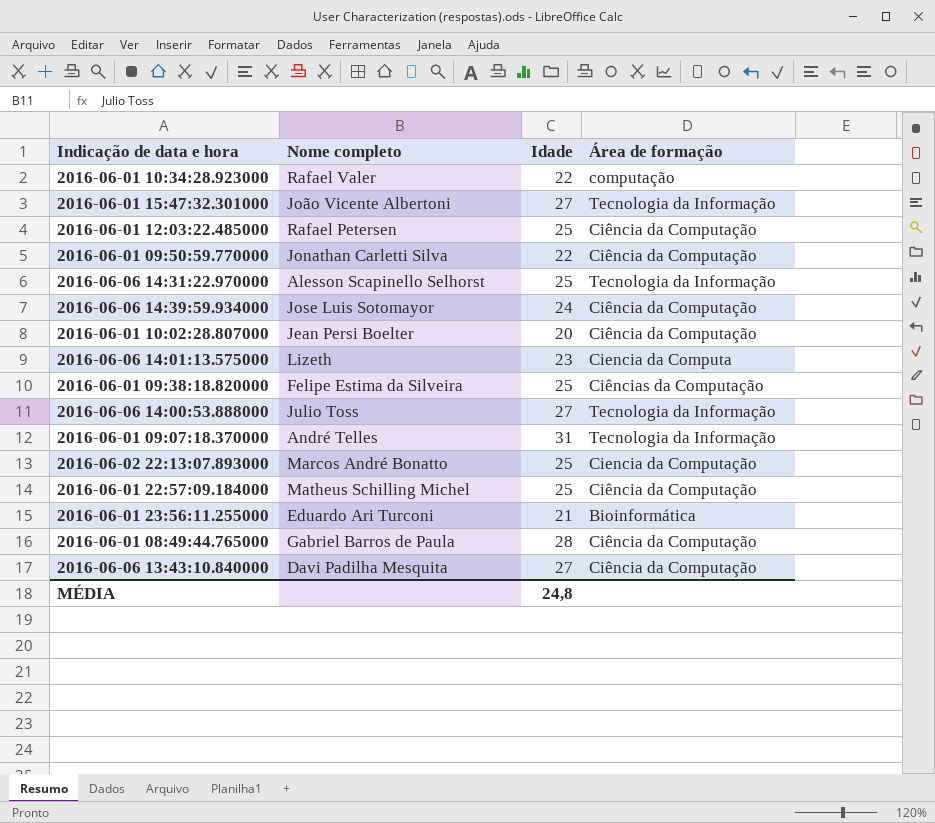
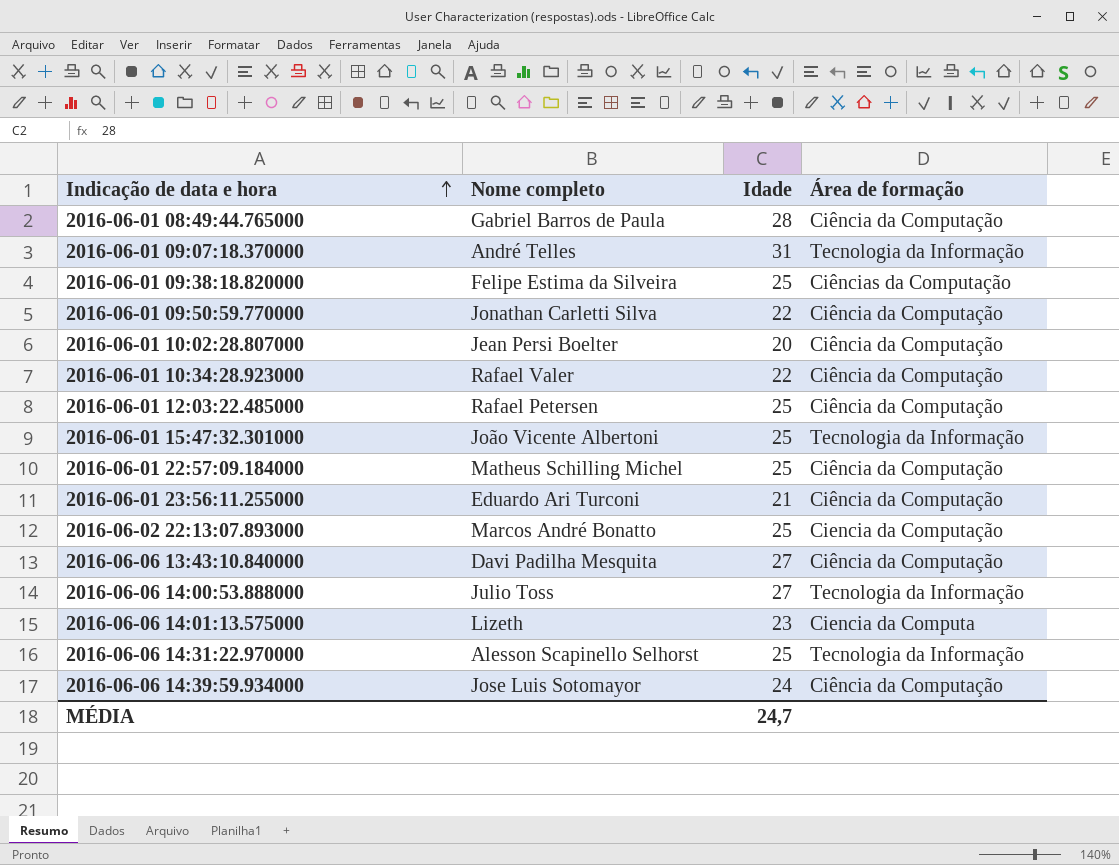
row order: none -> Indicação de data e hora ascending
2016-06-01 10:34:28.923000 | Área de formação: computação -> Ciência da Computação
2016-06-01 15:47:32.301000 | Idade: 27 -> 25
2016-06-01 23:56:11.255000 | Área de formação: Bioinformática -> Ciência da Computação
MÉDIA | Idade: 24,8 -> 24,7

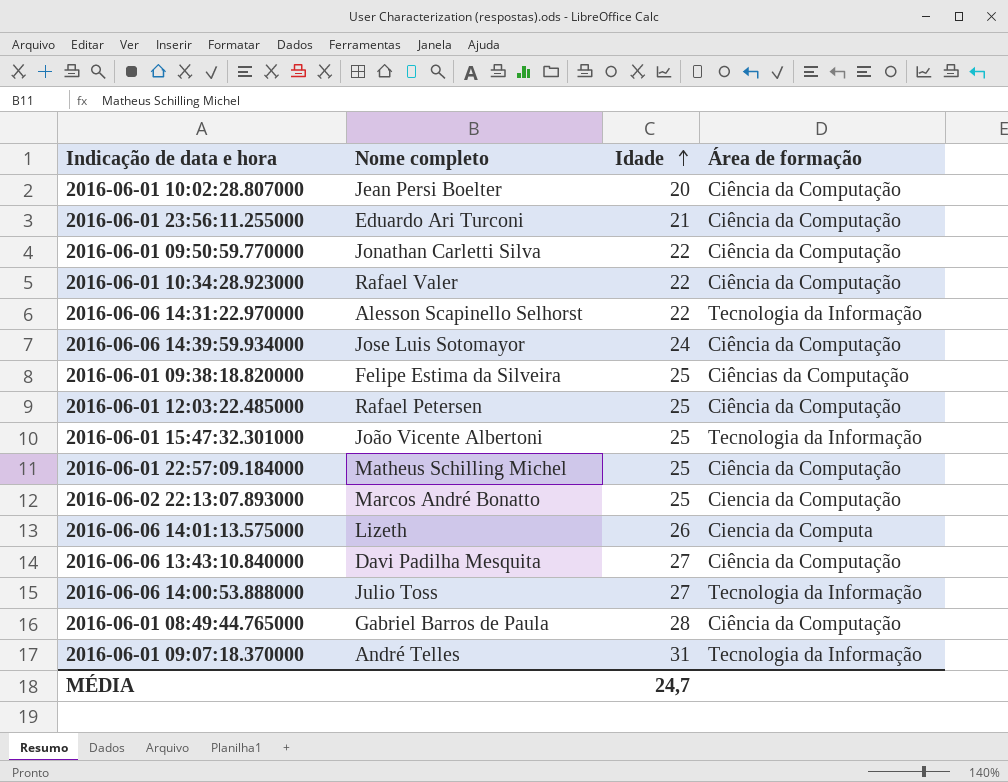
row order: Indicação de data e hora ascending -> Idade ascending
2016-06-06 14:31:22.970000 | Idade: 25 -> 22
2016-06-06 14:01:13.575000 | Idade: 23 -> 26

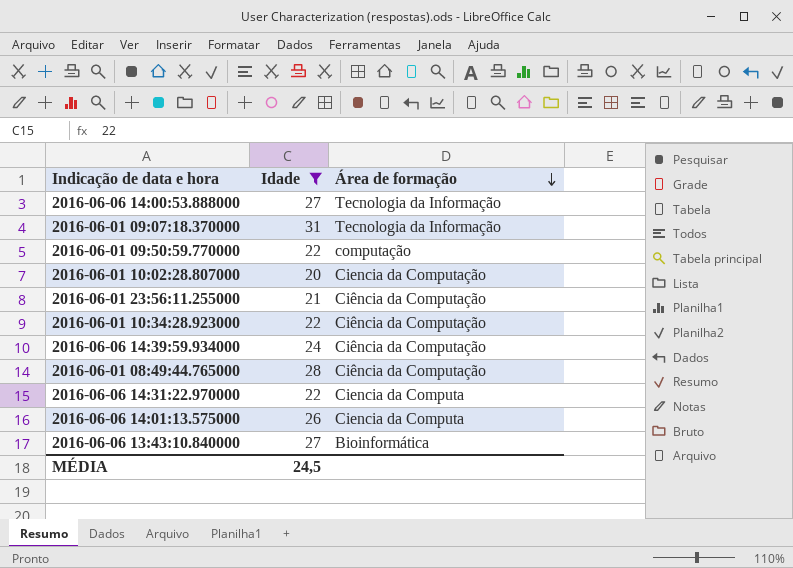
filter: none -> Idade != 25
row order: Idade ascending -> Área de formação descending
column Nome completo | position: 2 -> none
2016-06-01 09:50:59.770000 | Área de formação: Ciência da Computação -> computação
2016-06-01 10:02:28.807000 | Área de formação: Ciência da Computação -> Ciencia da Computação
2016-06-06 14:31:22.970000 | Área de formação: Tecnologia da Informação -> Ciencia da Computa
2016-06-06 13:43:10.840000 | Área de formação: Ciência da Computação -> Bioinformática
MÉDIA | Idade: 24,7 -> 24,5

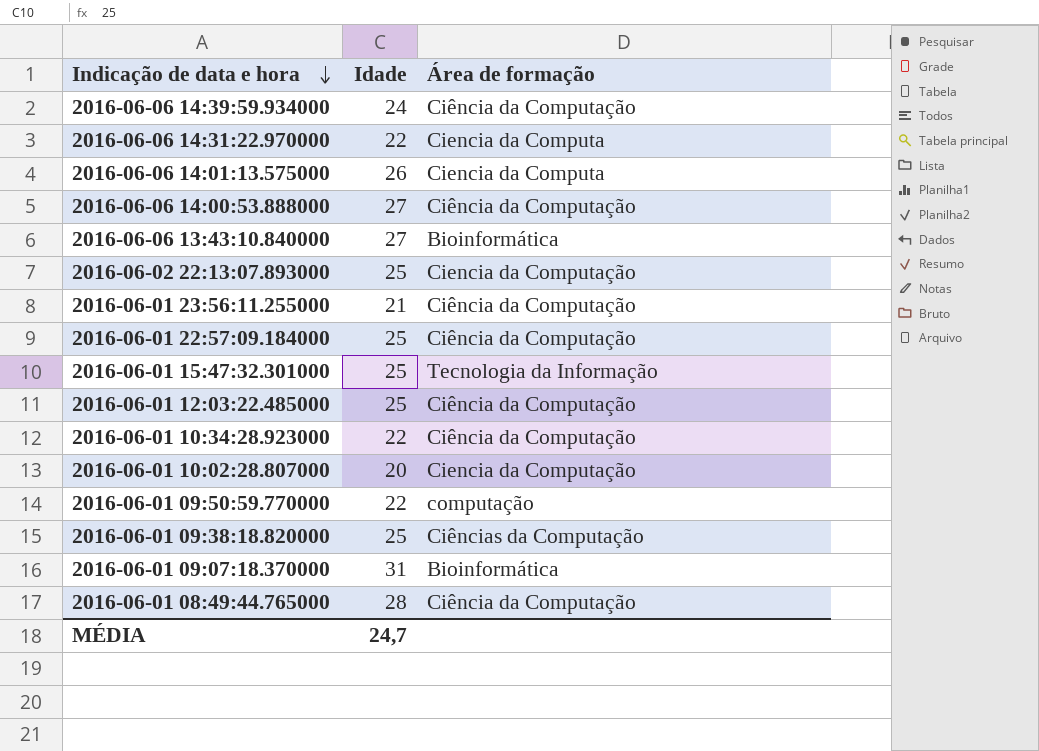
filter: Idade != 25 -> none
row order: Área de formação descending -> Indicação de data e hora descending
2016-06-06 14:00:53.888000 | Área de formação: Tecnologia da Informação -> Ciência da Computação
2016-06-01 09:07:18.370000 | Área de formação: Tecnologia da Informação -> Bioinformática
MÉDIA | Idade: 24,5 -> 24,7

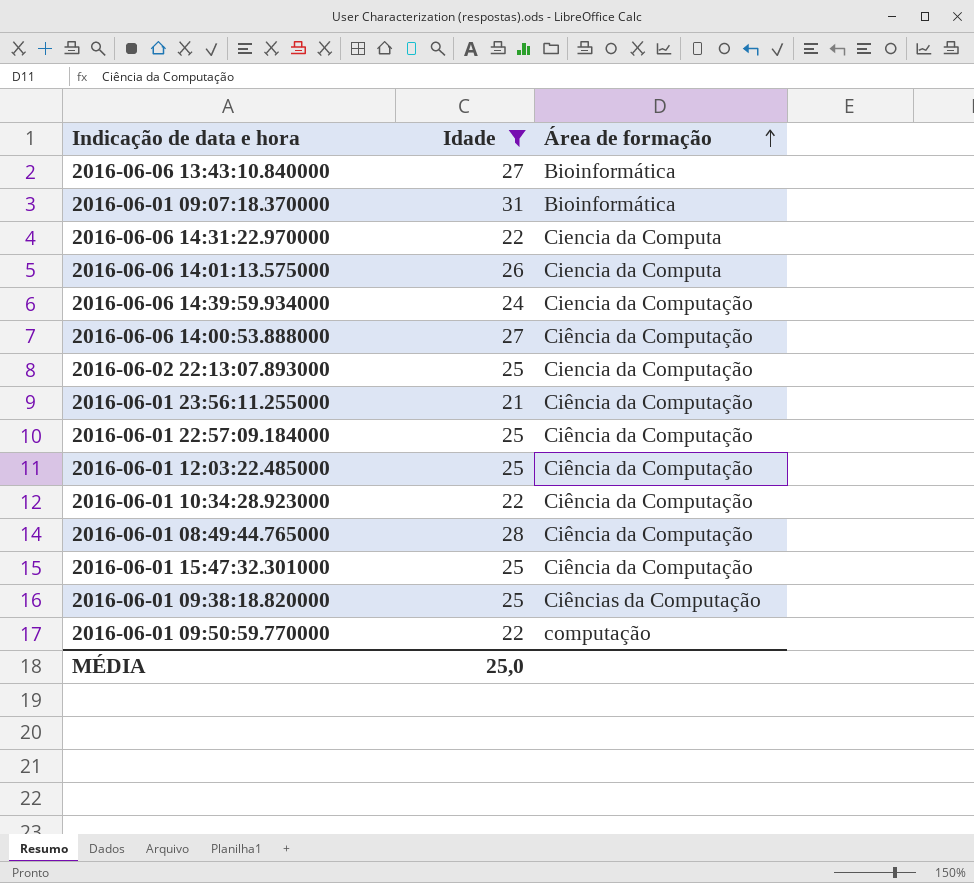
filter: none -> Idade != 20
row order: Indicação de data e hora descending -> Área de formação ascending
2016-06-06 14:39:59.934000 | Área de formação: Ciência da Computação -> Ciencia da Computação
2016-06-01 15:47:32.301000 | Área de formação: Tecnologia da Informação -> Ciência da Computação
MÉDIA | Idade: 24,7 -> 25,0

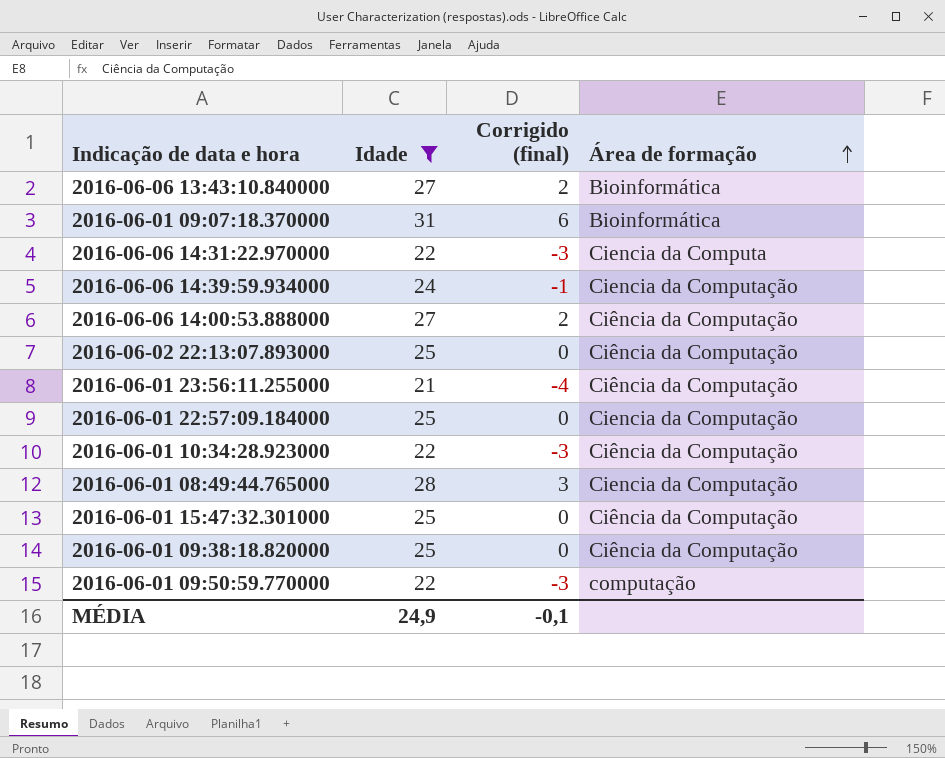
column Corrigido (final) | formula: none -> [Idade] - 25
row 2016-06-06 14:01:13.575000: 26 | Ciencia da Computa -> none
row 2016-06-01 12:03:22.485000: 25 | Ciência da Computação -> none
2016-06-02 22:13:07.893000 | Área de formação: Ciencia da Computação -> Ciência da Computação
2016-06-01 22:57:09.184000 | Área de formação: Ciência da Computação -> Ciencia da Computação
2016-06-01 08:49:44.765000 | Área de formação: Ciência da Computação -> Ciencia da Computação
2016-06-01 09:38:18.820000 | Área de formação: Ciências da Computação -> Ciência da Computação
MÉDIA | Idade: 25,0 -> 24,9

